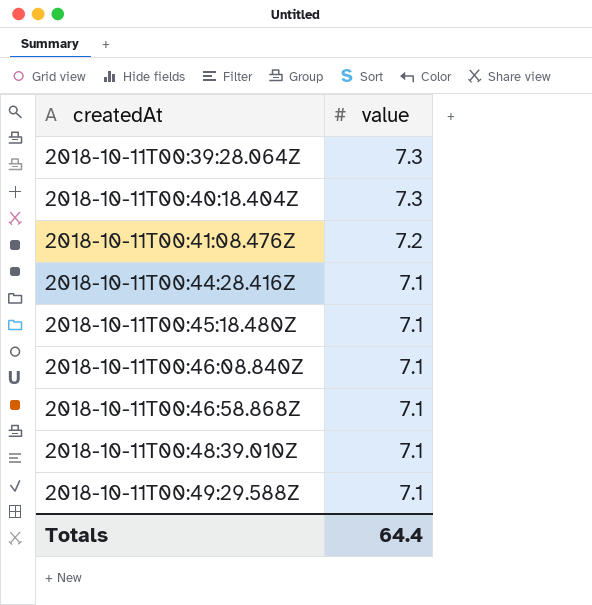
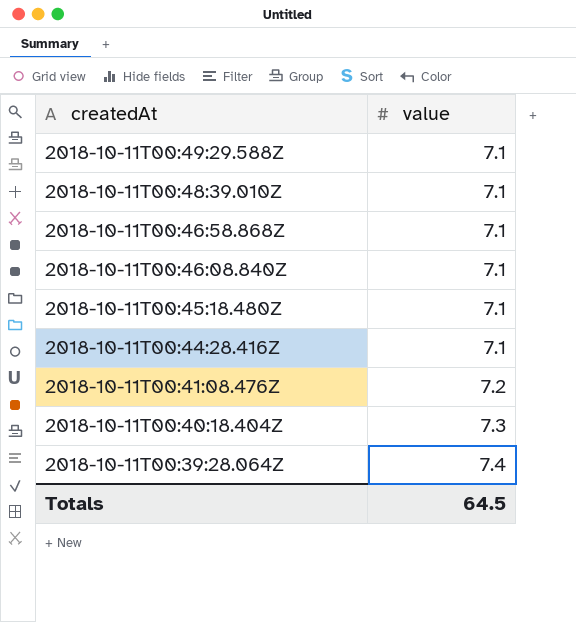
row order: createdAt ascending -> createdAt descending
2018-10-11T00:39:28.064Z | value: 7.3 -> 7.4
Totals | value: 64.4 -> 64.5

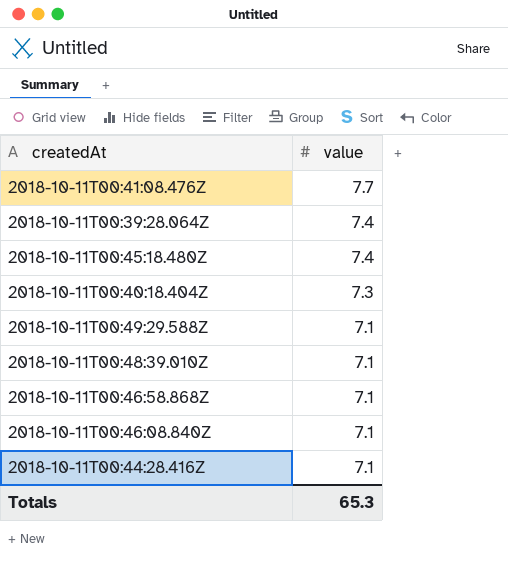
row order: createdAt descending -> value descending
2018-10-11T00:41:08.476Z | value: 7.2 -> 7.7
2018-10-11T00:45:18.480Z | value: 7.1 -> 7.4
Totals | value: 64.5 -> 65.3

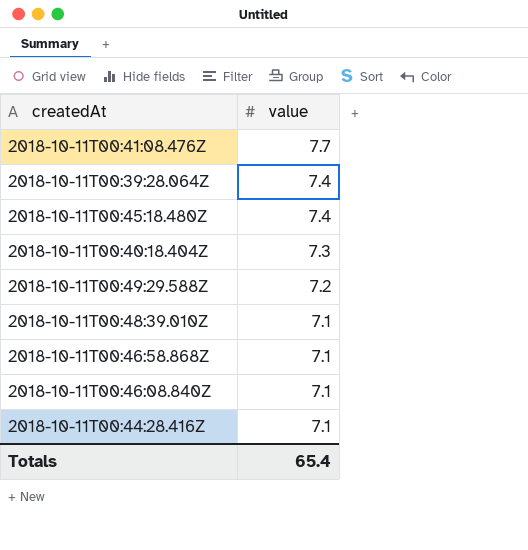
2018-10-11T00:49:29.588Z | value: 7.1 -> 7.2
Totals | value: 65.3 -> 65.4

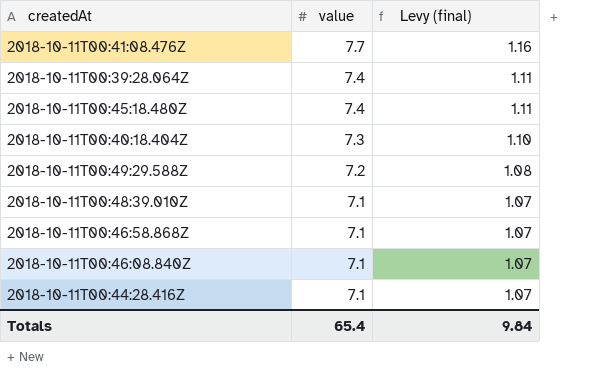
column Levy (final) | formula: none -> [value] * 0.15

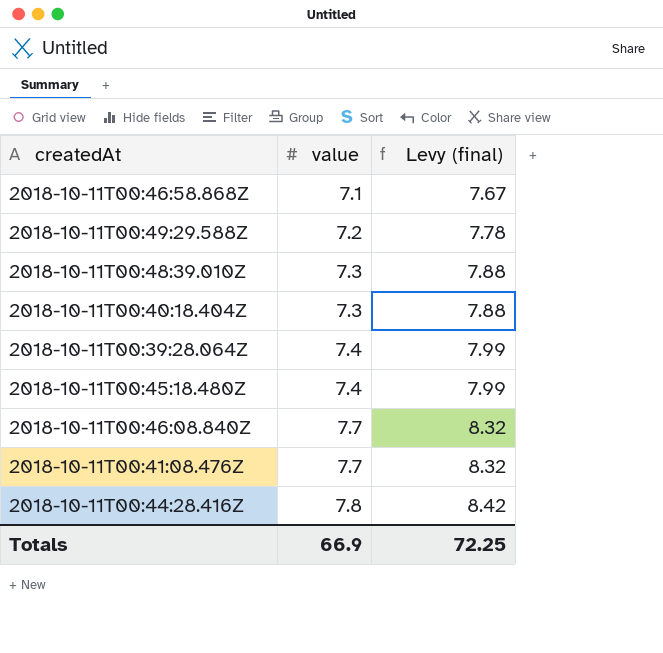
row order: value descending -> value ascending
column Levy (final) | formula: [value] * 0.15 -> [value] * 1.08
2018-10-11T00:48:39.010Z | value: 7.1 -> 7.3
2018-10-11T00:46:08.840Z | value: 7.1 -> 7.7
2018-10-11T00:44:28.416Z | value: 7.1 -> 7.8
Totals | value: 65.4 -> 66.9
Totals | Levy (final): 9.84 -> 72.25

